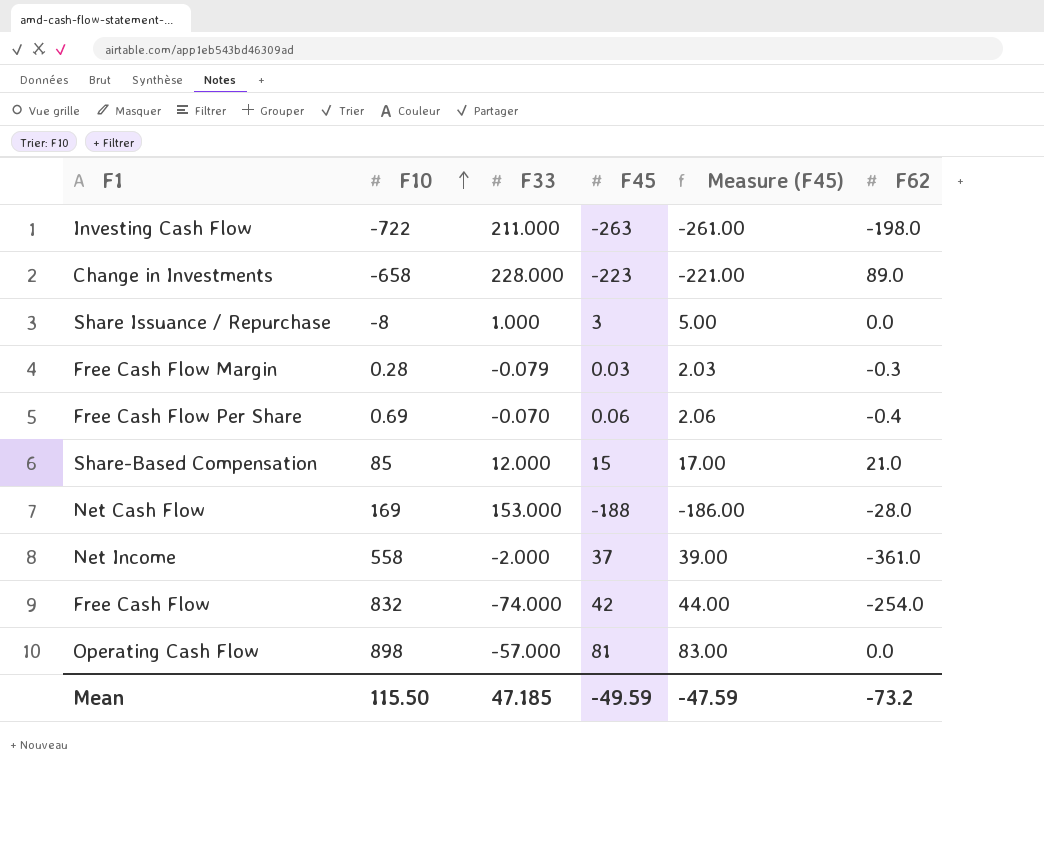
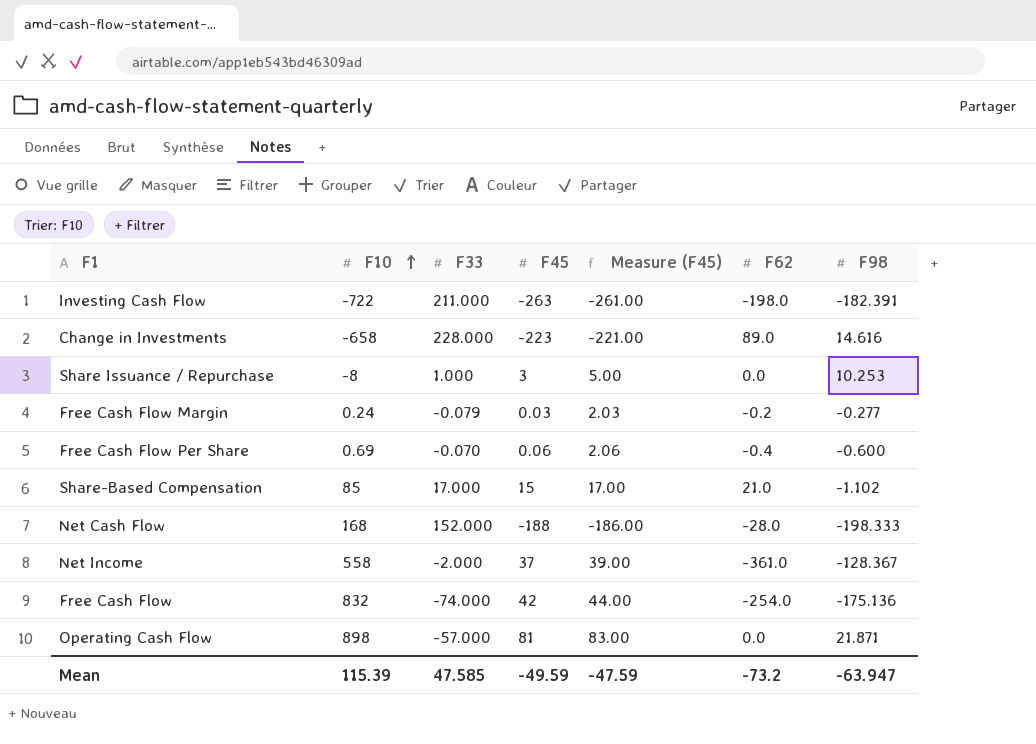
column F98 | position: none -> 7
Free Cash Flow Margin | F10: 0.28 -> 0.24
Free Cash Flow Margin | F62: -0.3 -> -0.2
Share-Based Compensation | F33: 12.000 -> 17.000
Net Cash Flow | F10: 169 -> 168
Net Cash Flow | F33: 153.000 -> 152.000
Mean | F10: 115.50 -> 115.39
Mean | F33: 47.185 -> 47.585

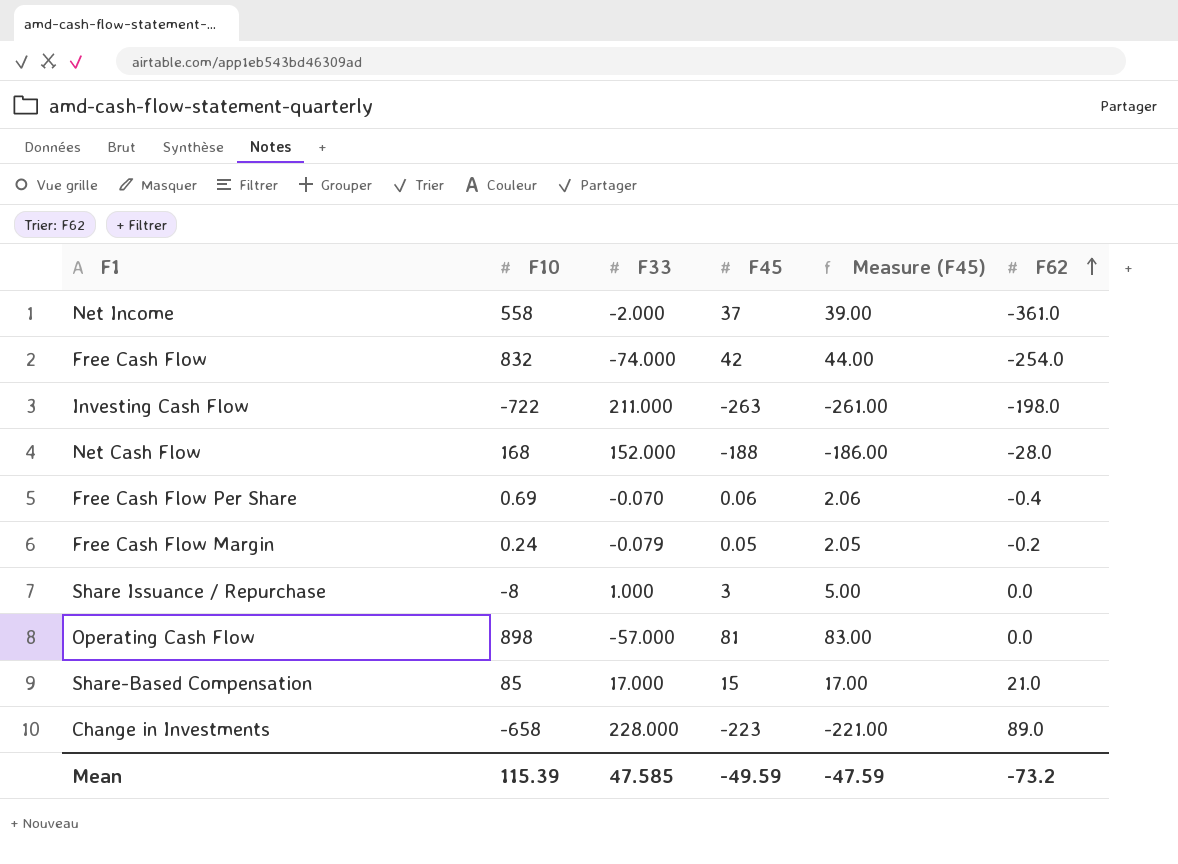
row order: F10 ascending -> F62 ascending
column F98 | position: 7 -> none
Free Cash Flow Margin | F45: 0.03 -> 0.05
Free Cash Flow Margin | Measure (F45): 2.03 -> 2.05

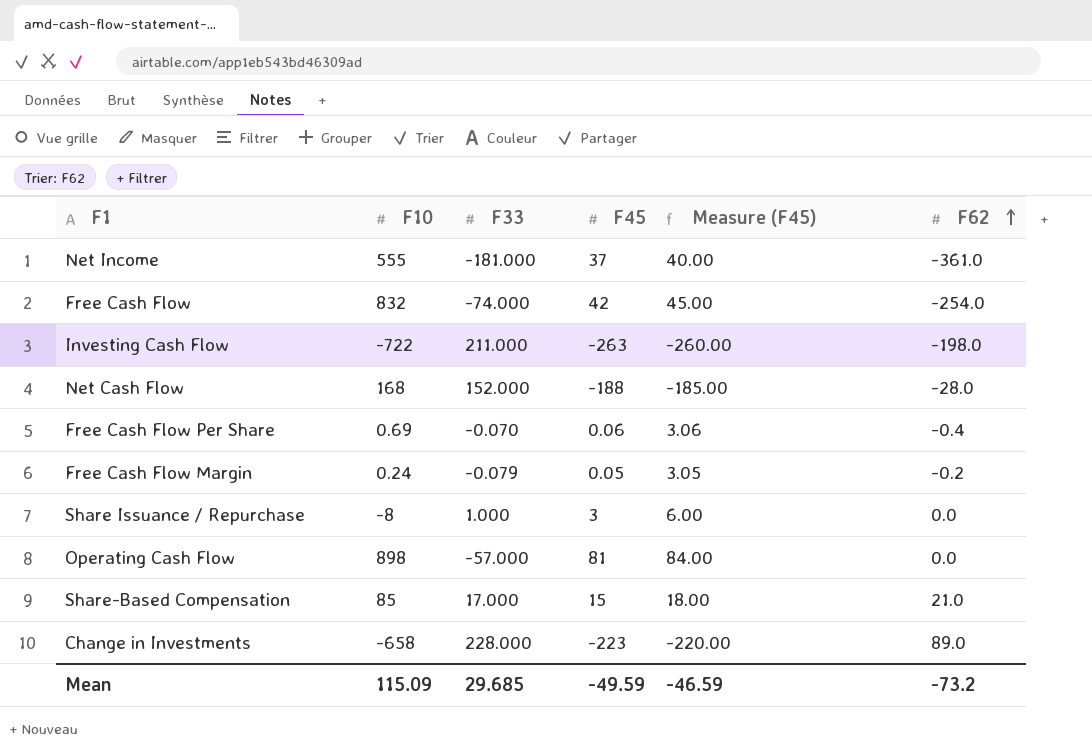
column Measure (F45) | formula: [F45] + 2 -> [F45] + 3
Net Income | F10: 558 -> 555
Net Income | F33: -2.000 -> -181.000
Mean | F10: 115.39 -> 115.09
Mean | F33: 47.585 -> 29.685
Mean | Measure (F45): -47.59 -> -46.59

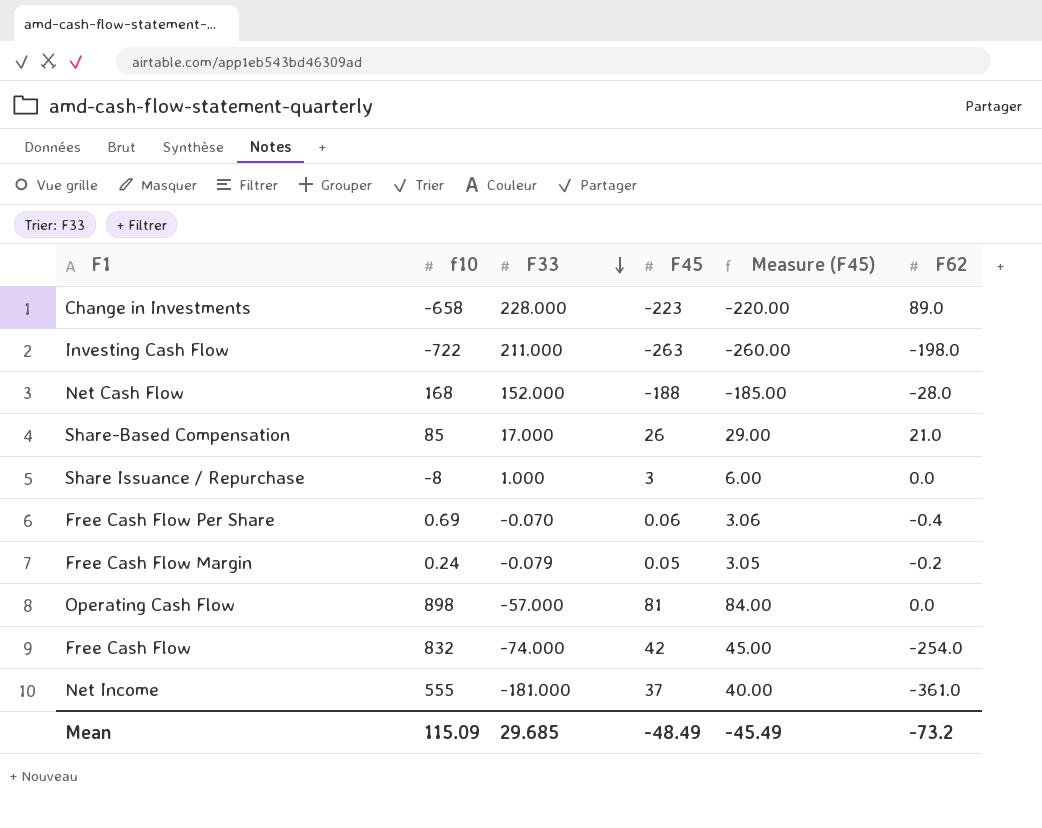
row order: F62 ascending -> F33 descending
column name: F10 -> f10
Share-Based Compensation | F45: 15 -> 26
Share-Based Compensation | Measure (F45): 18.00 -> 29.00
Mean | F45: -49.59 -> -48.49
Mean | Measure (F45): -46.59 -> -45.49

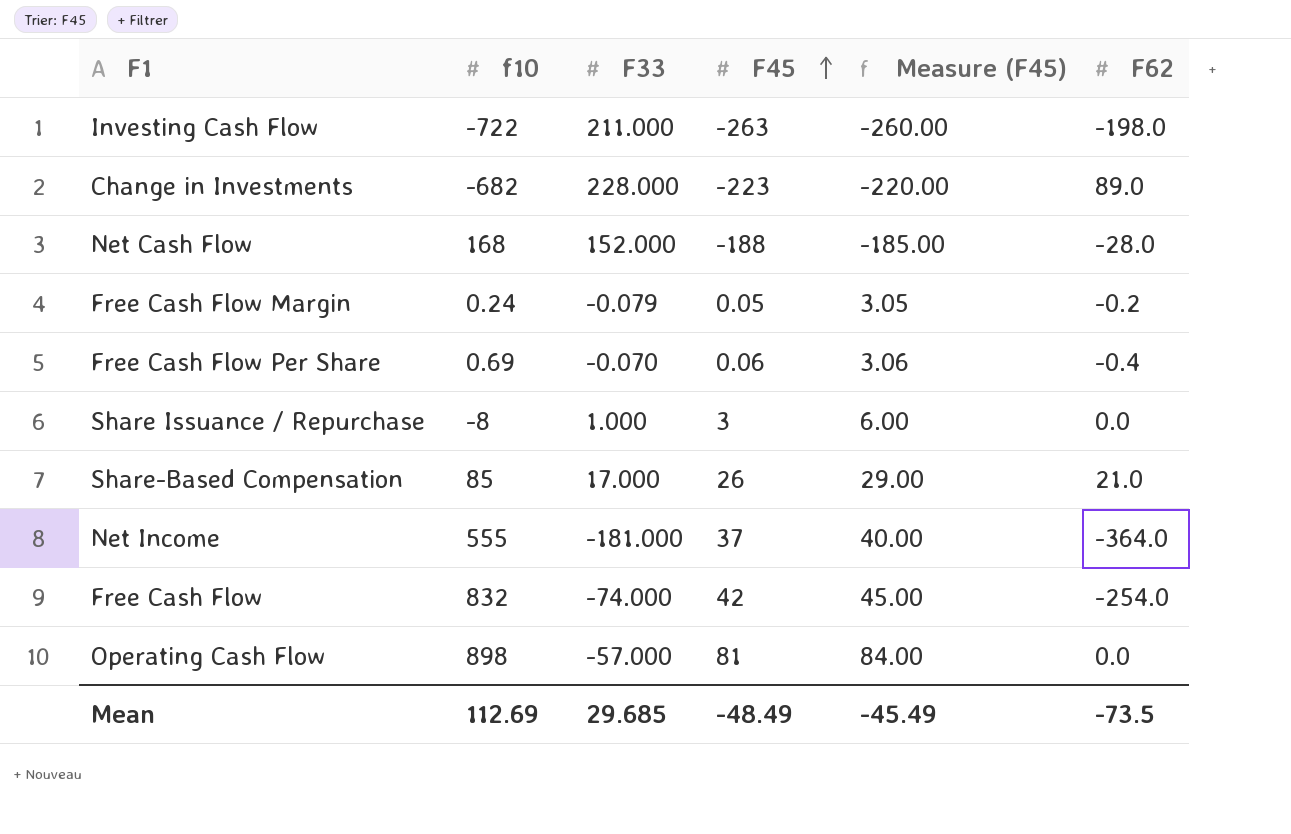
row order: F33 descending -> F45 ascending
Change in Investments | f10: -658 -> -682
Net Income | F62: -361.0 -> -364.0
Mean | f10: 115.09 -> 112.69
Mean | F62: -73.2 -> -73.5

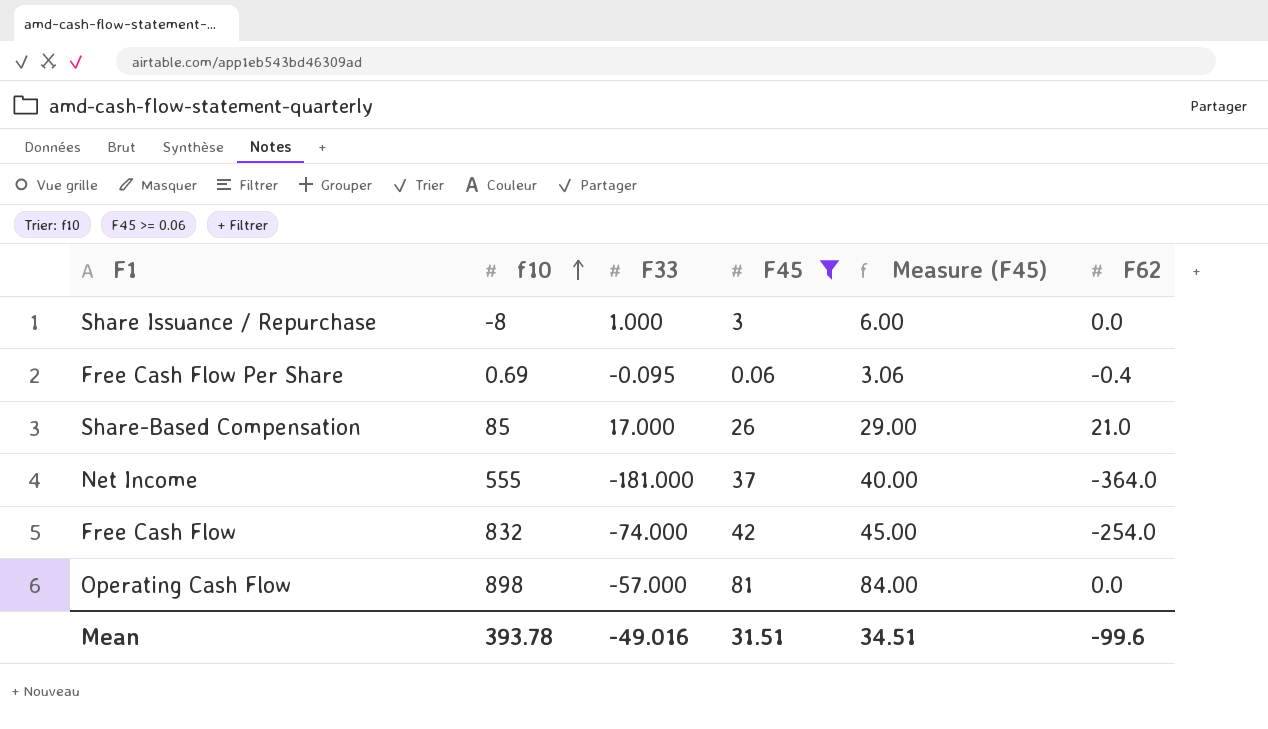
filter: none -> F45 >= 0.06
row order: F45 ascending -> f10 ascending
Free Cash Flow Per Share | F33: -0.070 -> -0.095
Mean | f10: 112.69 -> 393.78
Mean | F33: 29.685 -> -49.016
Mean | F45: -48.49 -> 31.51
Mean | Measure (F45): -45.49 -> 34.51
Mean | F62: -73.5 -> -99.6

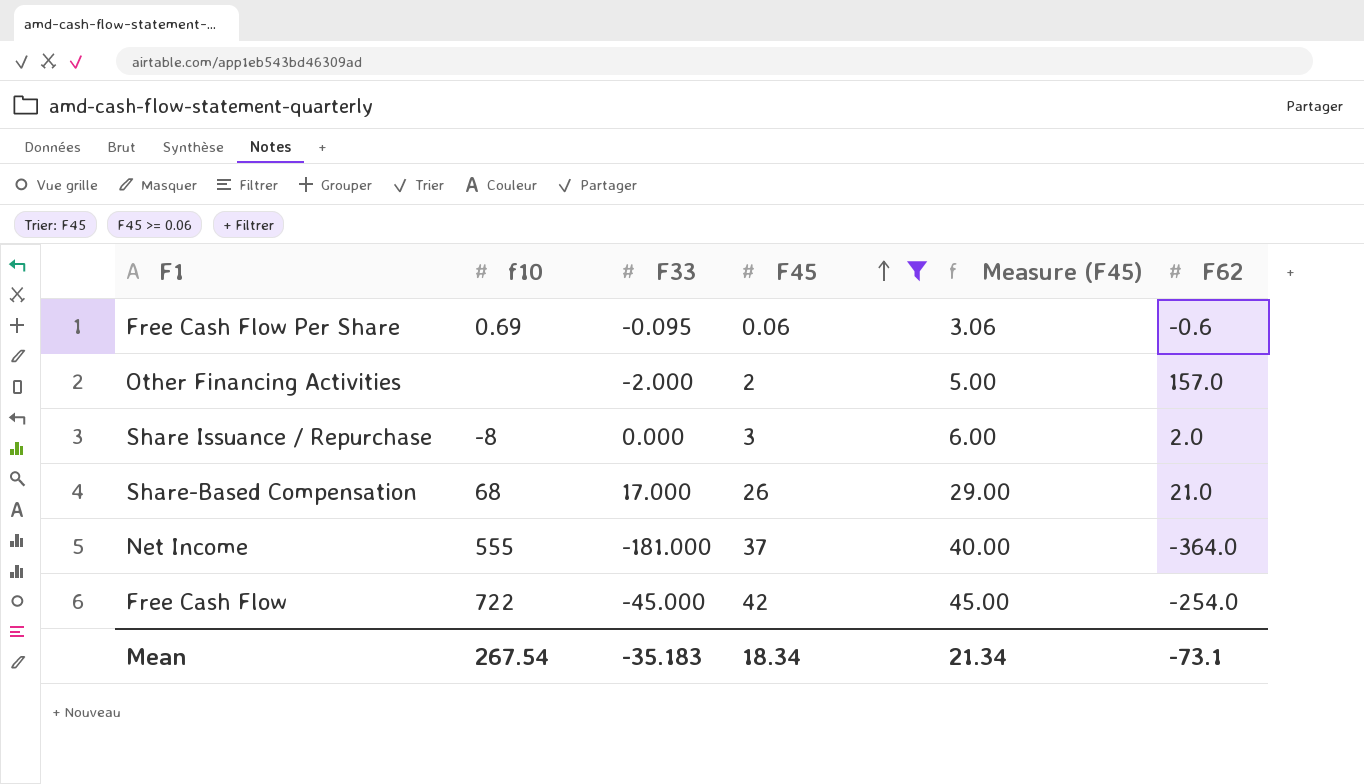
row order: f10 ascending -> F45 ascending
row Operating Cash Flow: 898 | -57.000 | 81 | 84.00 | 0.0 -> none
Free Cash Flow Per Share | F62: -0.4 -> -0.6
row Other Financing Activities: none -> none | -2.000 | 2 | 5.00 | 157.0
Share Issuance / Repurchase | F33: 1.000 -> 0.000
Share Issuance / Repurchase | F62: 0.0 -> 2.0
Share-Based Compensation | f10: 85 -> 68
Free Cash Flow | f10: 832 -> 722
Free Cash Flow | F33: -74.000 -> -45.000
Mean | f10: 393.78 -> 267.54
Mean | F33: -49.016 -> -35.183
Mean | F45: 31.51 -> 18.34
Mean | Measure (F45): 34.51 -> 21.34
Mean | F62: -99.6 -> -73.1

